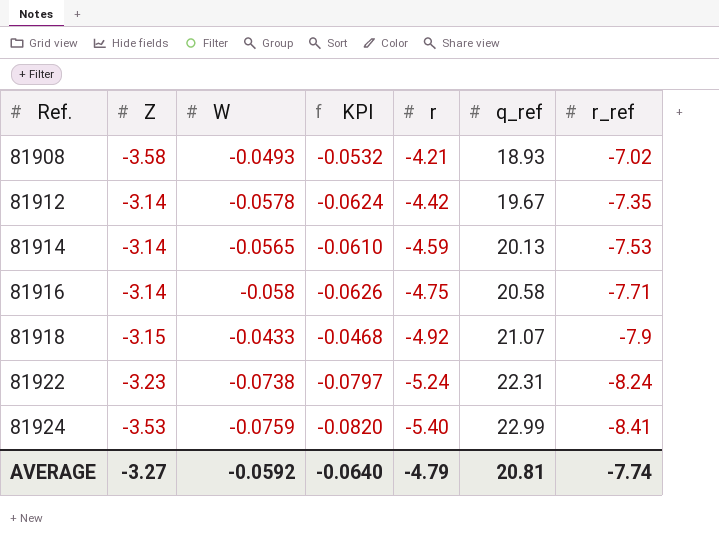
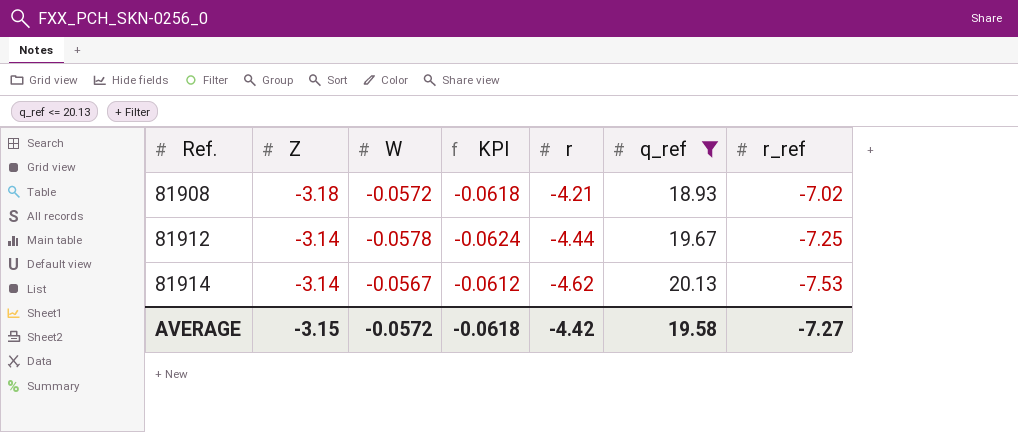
filter: none -> q_ref <= 20.13
81908 | Z: -3.58 -> -3.18
81908 | W: -0.0493 -> -0.0572
81908 | KPI: -0.0532 -> -0.0618
81912 | r: -4.42 -> -4.44
81912 | r_ref: -7.35 -> -7.25
81914 | W: -0.0565 -> -0.0567
81914 | KPI: -0.0610 -> -0.0612
81914 | r: -4.59 -> -4.62
AVERAGE | Z: -3.27 -> -3.15
AVERAGE | W: -0.0592 -> -0.0572
AVERAGE | KPI: -0.0640 -> -0.0618
AVERAGE | r: -4.79 -> -4.42
AVERAGE | q_ref: 20.81 -> 19.58
AVERAGE | r_ref: -7.74 -> -7.27

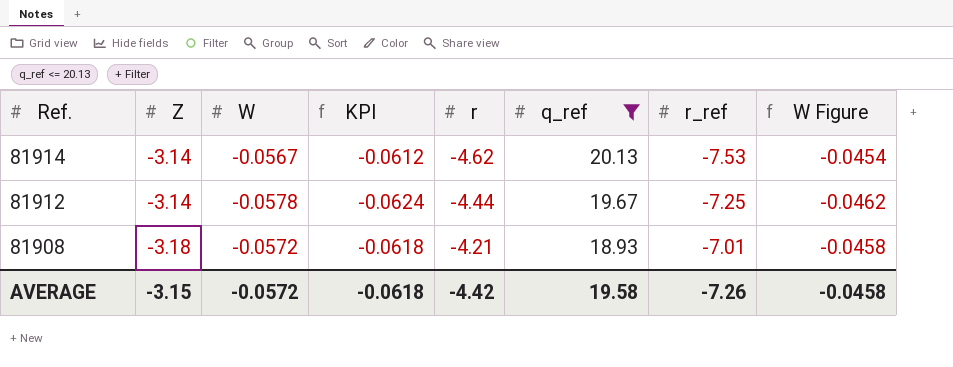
row order: Ref. ascending -> Ref. descending
column W Figure | formula: none -> [W] * 0.8
81908 | r_ref: -7.02 -> -7.01
AVERAGE | r_ref: -7.27 -> -7.26

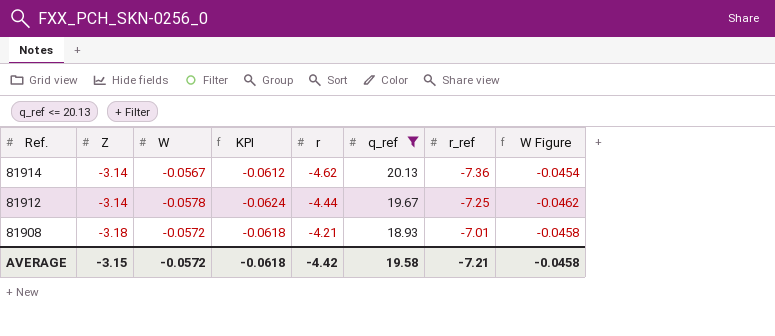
81914 | r_ref: -7.53 -> -7.36
AVERAGE | r_ref: -7.26 -> -7.21

